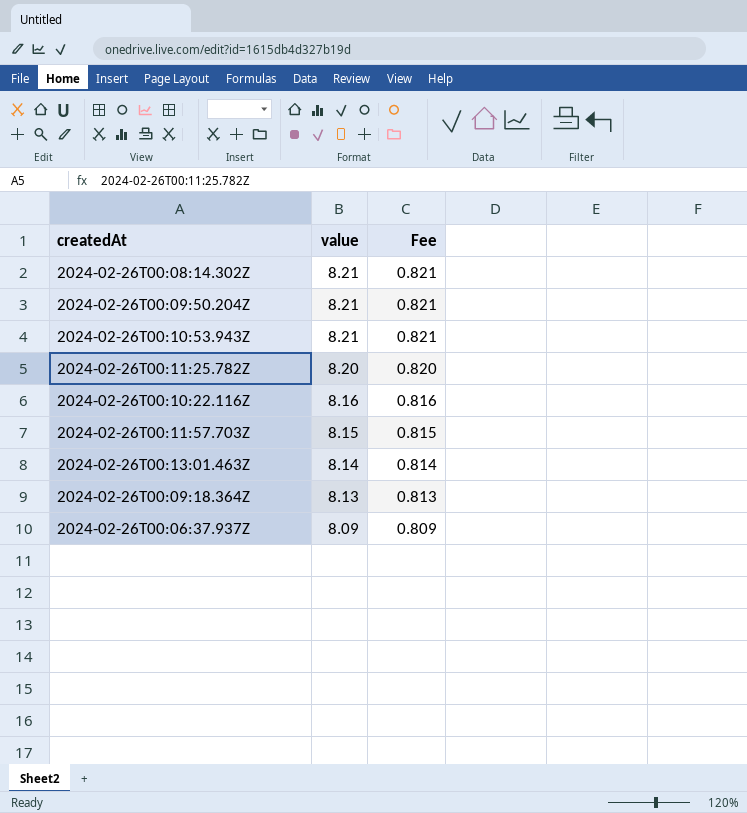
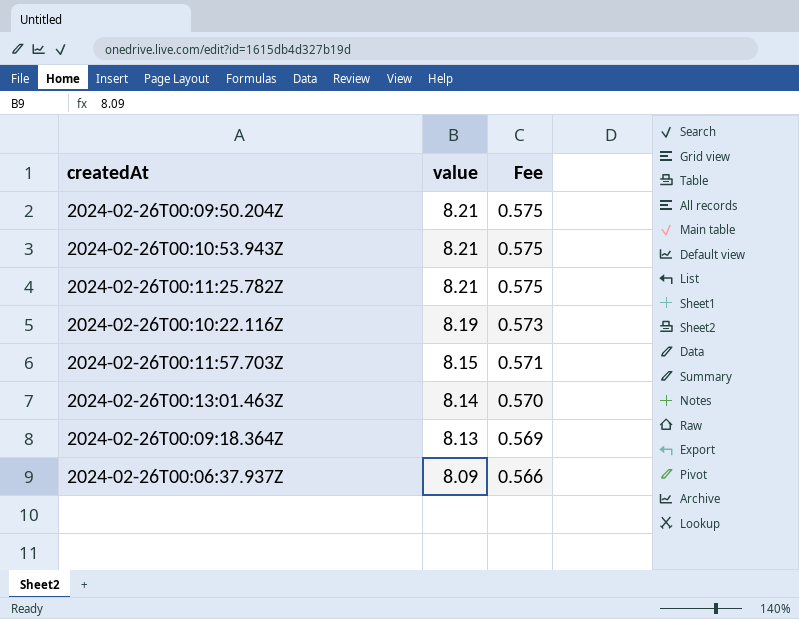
column Fee | formula: [value] * 0.1 -> [value] * 0.07
row 2024-02-26T00:08:14.302Z: 8.21 | 0.821 -> none
2024-02-26T00:11:25.782Z | value: 8.20 -> 8.21
2024-02-26T00:10:22.116Z | value: 8.16 -> 8.19

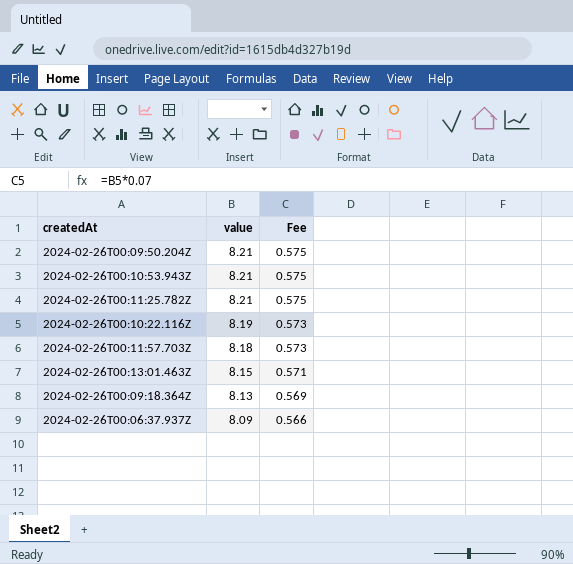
2024-02-26T00:11:57.703Z | value: 8.15 -> 8.18
2024-02-26T00:11:57.703Z | Fee: 0.571 -> 0.573
2024-02-26T00:13:01.463Z | value: 8.14 -> 8.15
2024-02-26T00:13:01.463Z | Fee: 0.570 -> 0.571

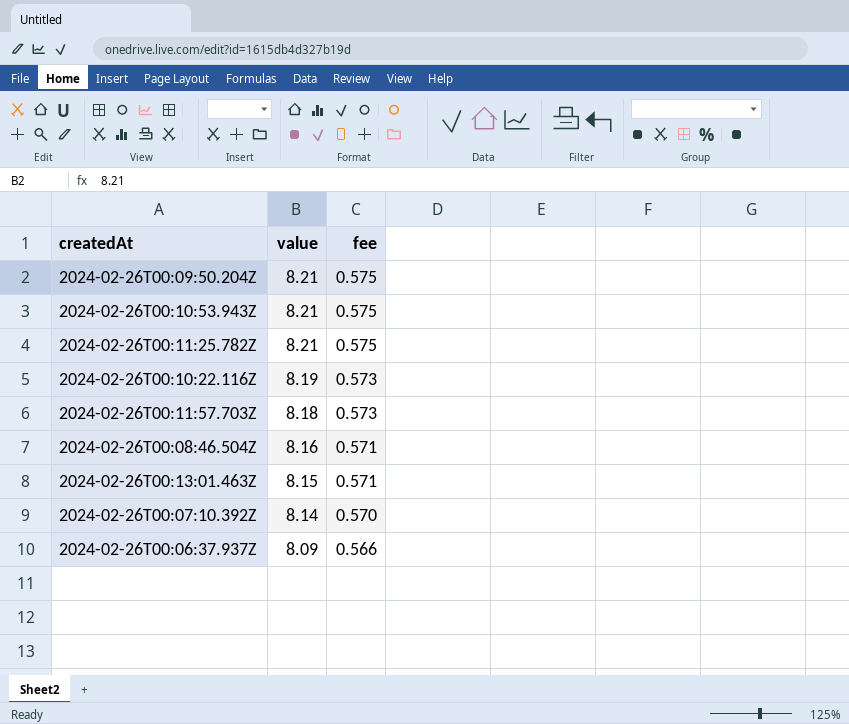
column name: Fee -> fee
row 2024-02-26T00:09:18.364Z: 8.13 | 0.569 -> none
row 2024-02-26T00:08:46.504Z: none -> 8.16 | 0.571
row 2024-02-26T00:07:10.392Z: none -> 8.14 | 0.570

